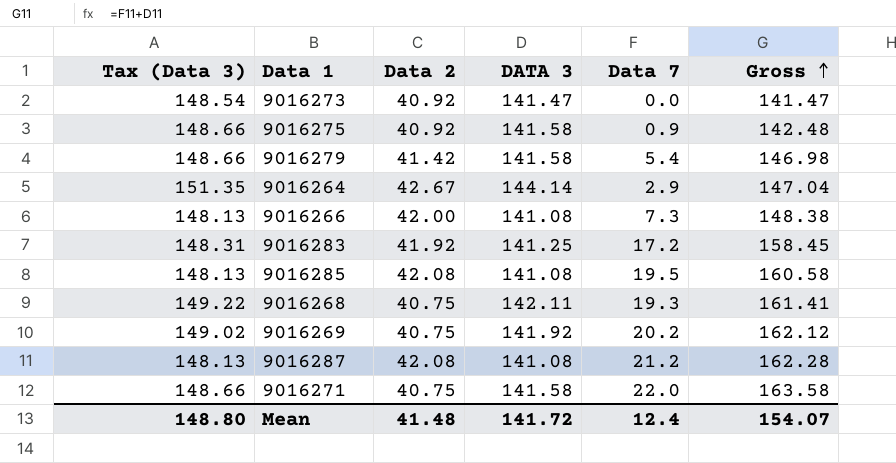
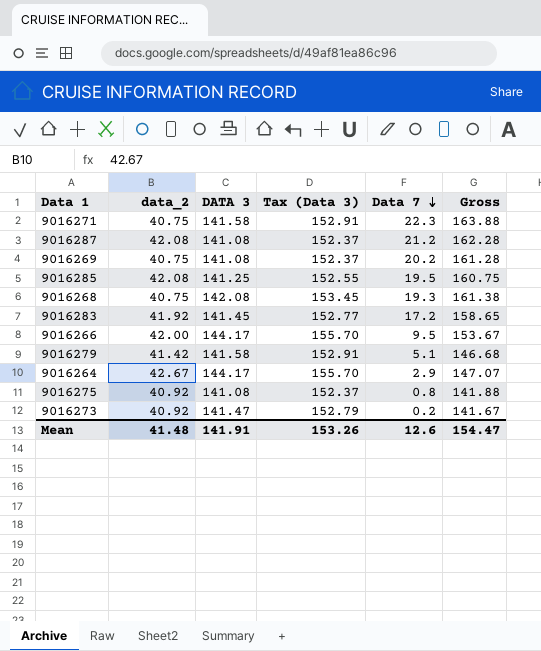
row order: Gross ascending -> Data 7 descending
column name: Data 2 -> data_2
column Tax (Data 3) | formula: [DATA 3] * 1.05 -> [DATA 3] * 1.08
column Tax (Data 3) | position: 1 -> 4
9016271 | Data 7: 22.0 -> 22.3
9016271 | Gross: 163.58 -> 163.88
9016269 | DATA 3: 141.92 -> 141.08
9016269 | Gross: 162.12 -> 161.28
9016285 | DATA 3: 141.08 -> 141.25
9016285 | Gross: 160.58 -> 160.75
9016268 | DATA 3: 142.11 -> 142.08
9016268 | Gross: 161.41 -> 161.38
9016283 | DATA 3: 141.25 -> 141.45
9016283 | Gross: 158.45 -> 158.65
9016266 | DATA 3: 141.08 -> 144.17
9016266 | Data 7: 7.3 -> 9.5
9016266 | Gross: 148.38 -> 153.67
9016279 | Data 7: 5.4 -> 5.1
9016279 | Gross: 146.98 -> 146.68
9016264 | DATA 3: 144.14 -> 144.17
9016264 | Gross: 147.04 -> 147.07
9016275 | DATA 3: 141.58 -> 141.08
9016275 | Data 7: 0.9 -> 0.8
9016275 | Gross: 142.48 -> 141.88
9016273 | Data 7: 0.0 -> 0.2
9016273 | Gross: 141.47 -> 141.67
Mean | DATA 3: 141.72 -> 141.91
Mean | Tax (Data 3): 148.80 -> 153.26
Mean | Data 7: 12.4 -> 12.6
Mean | Gross: 154.07 -> 154.47

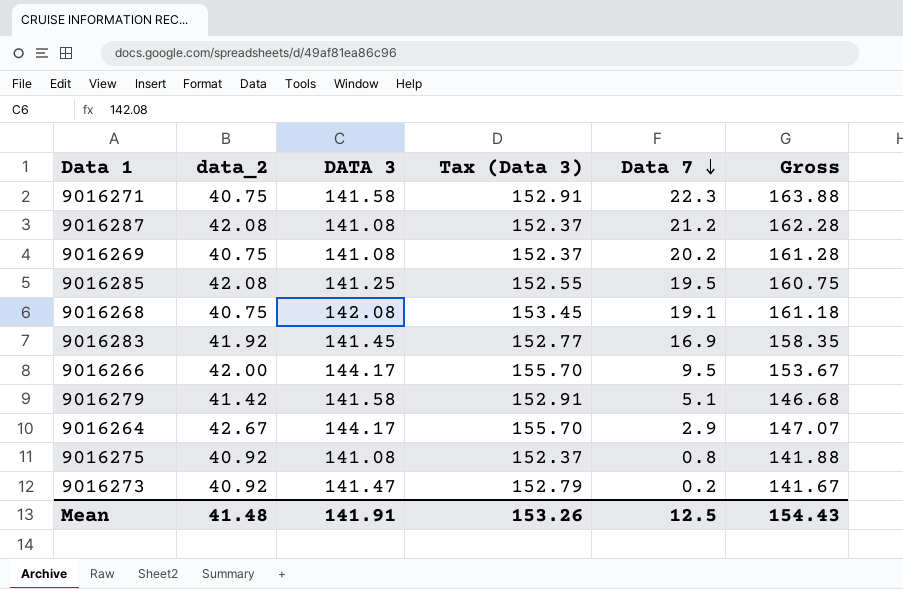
9016268 | Data 7: 19.3 -> 19.1
9016268 | Gross: 161.38 -> 161.18
9016283 | Data 7: 17.2 -> 16.9
9016283 | Gross: 158.65 -> 158.35
Mean | Data 7: 12.6 -> 12.5
Mean | Gross: 154.47 -> 154.43

